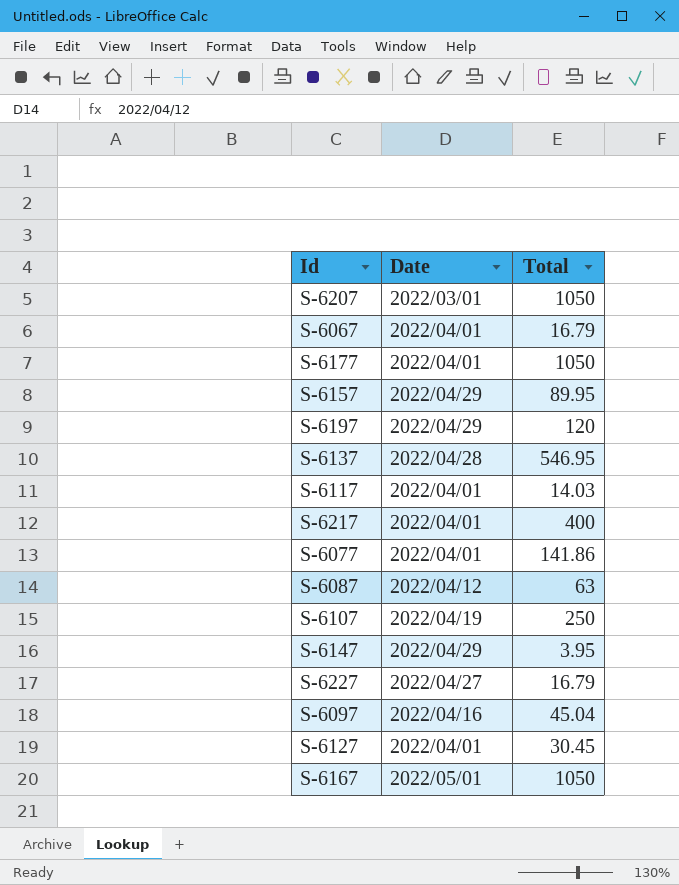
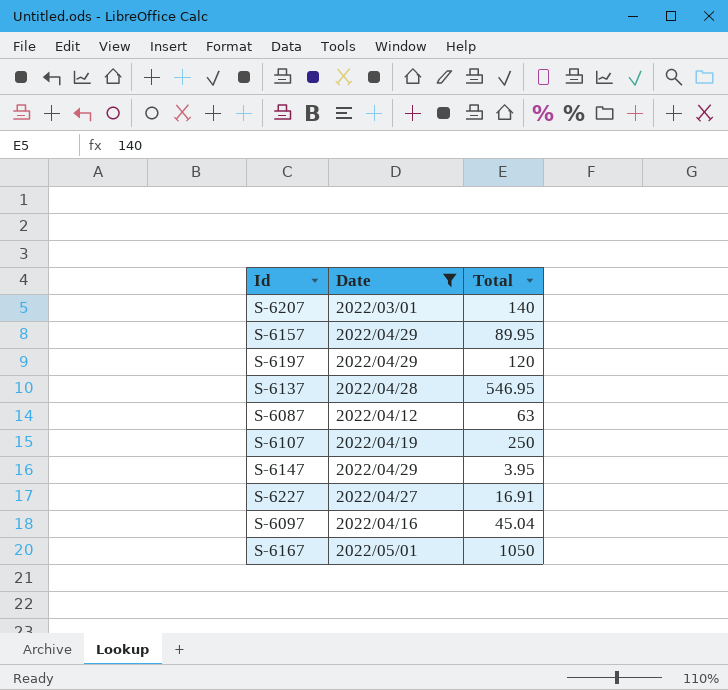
filter: none -> Date != 2022/04/01
S-6207 | Total: 1050 -> 140
S-6227 | Total: 16.79 -> 16.91

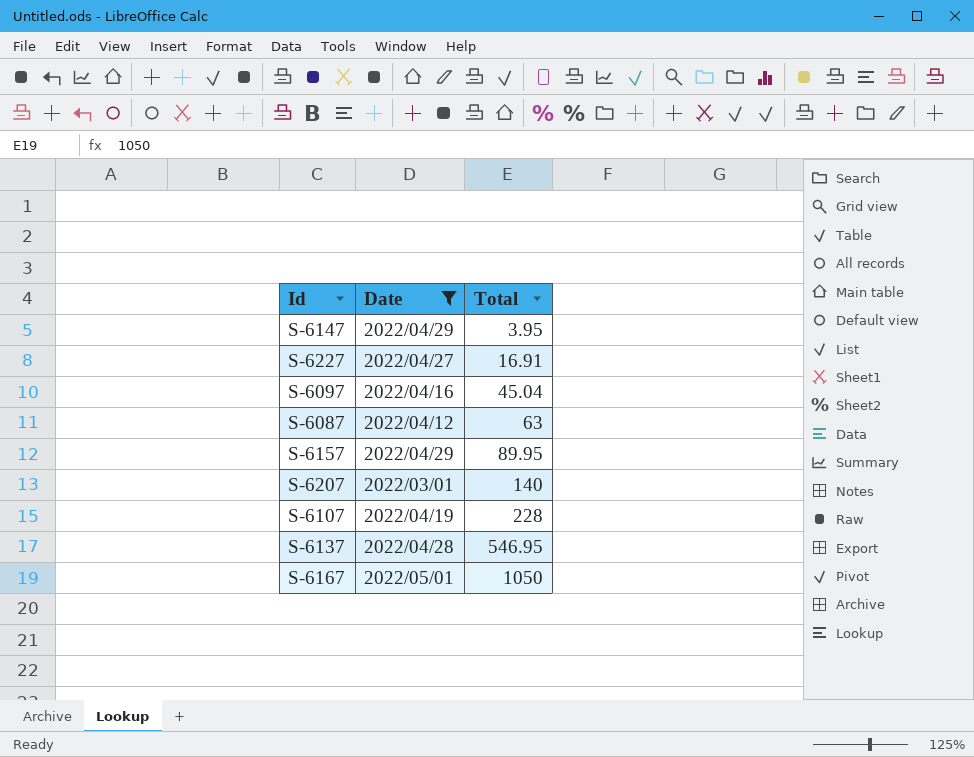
row order: none -> Total ascending
row S-6197: 2022/04/29 | 120 -> none
S-6107 | Total: 250 -> 228

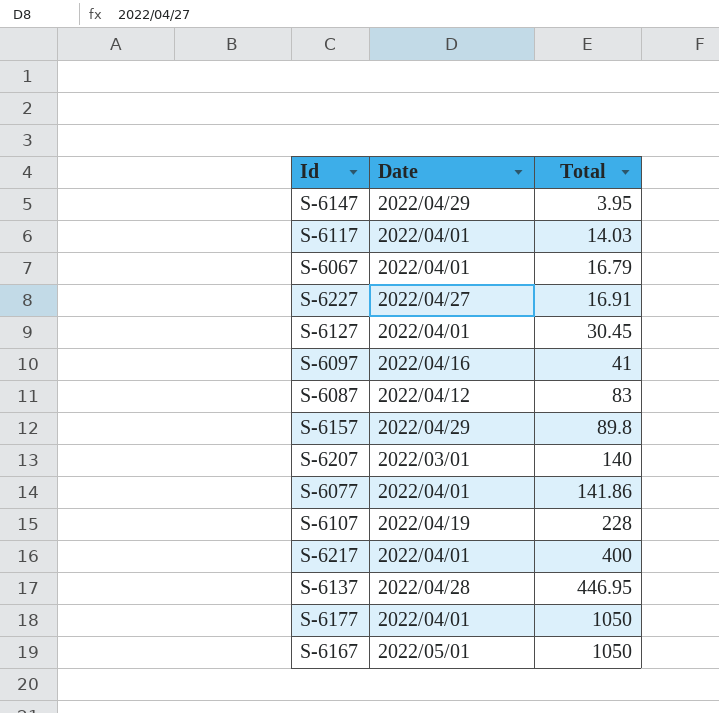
filter: Date != 2022/04/01 -> none
S-6097 | Total: 45.04 -> 41
S-6087 | Total: 63 -> 83
S-6157 | Total: 89.95 -> 89.8
S-6137 | Total: 546.95 -> 446.95

